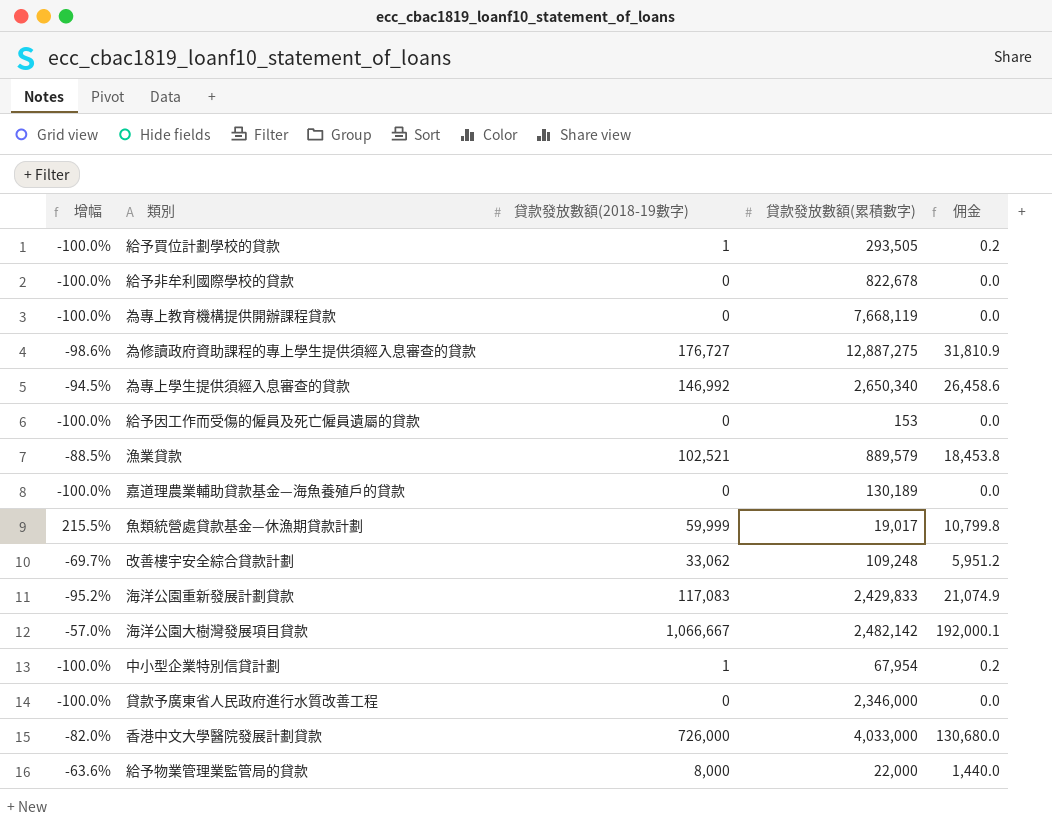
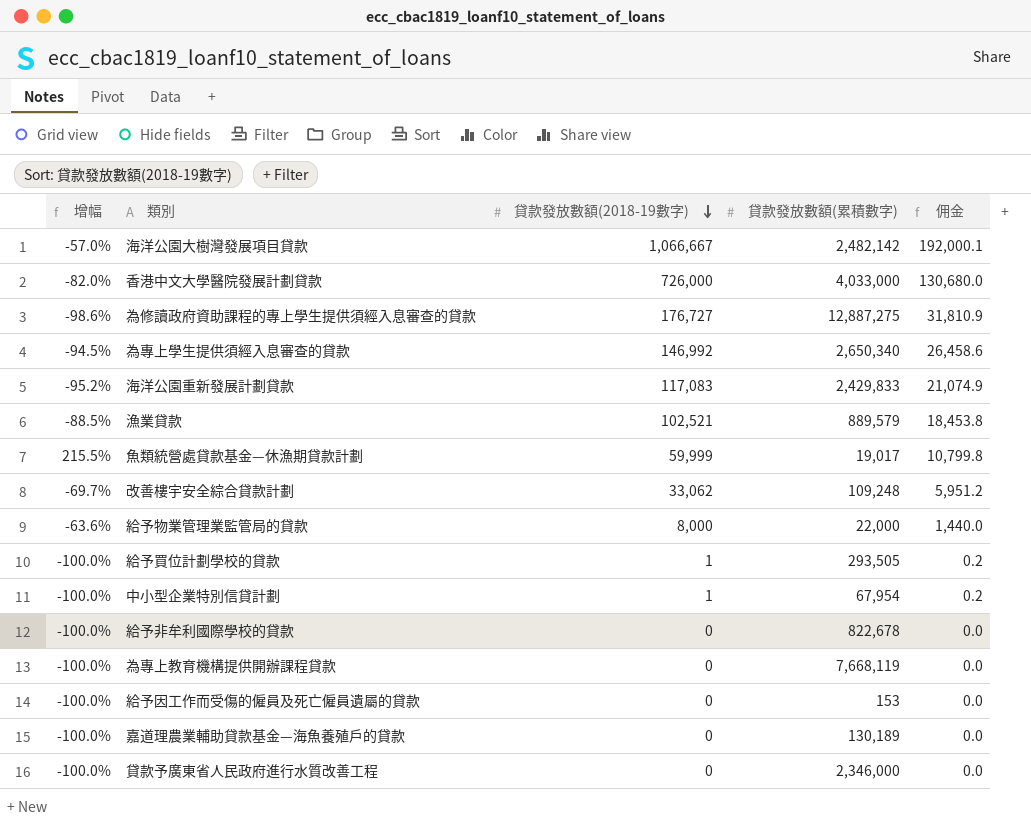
row order: none -> 貸款發放數額(2018-19數字) descending

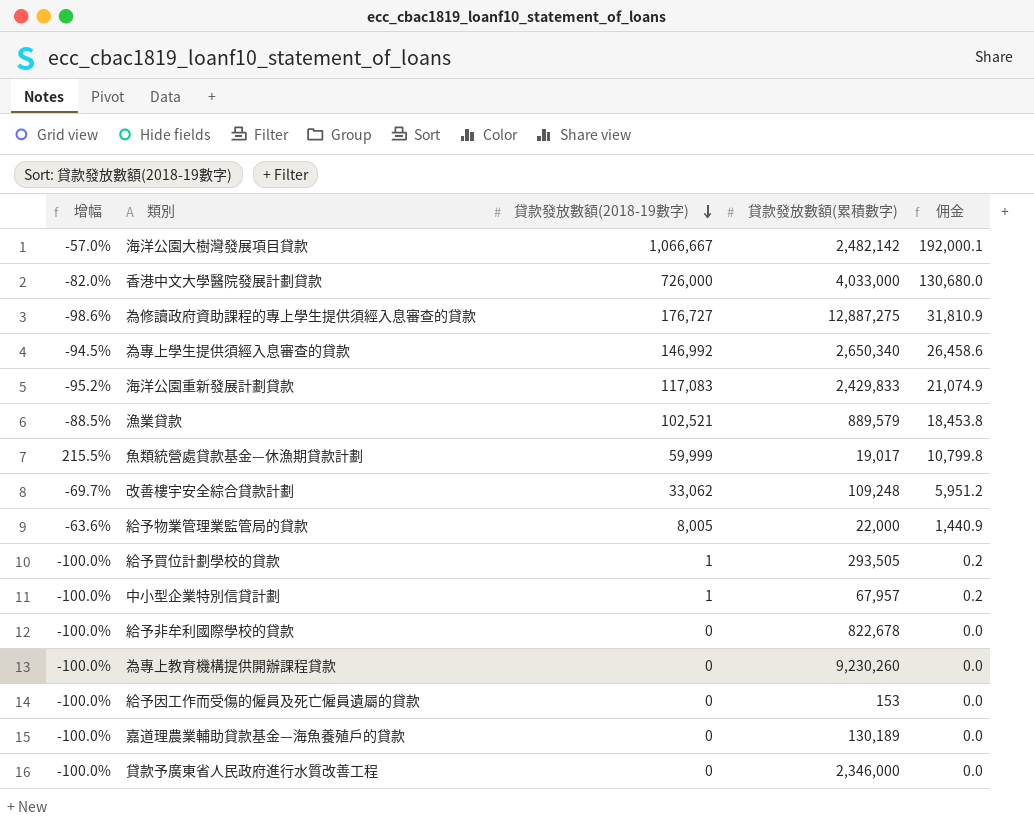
給予物業管理業監管局的貸款 | 貸款發放數額(2018-19數字): 8,000 -> 8,005
給予物業管理業監管局的貸款 | 佣金: 1,440.0 -> 1,440.9
中小型企業特別信貸計劃 | 貸款發放數額(累積數字): 67,954 -> 67,957
為專上教育機構提供開辦課程貸款 | 貸款發放數額(累積數字): 7,668,119 -> 9,230,260

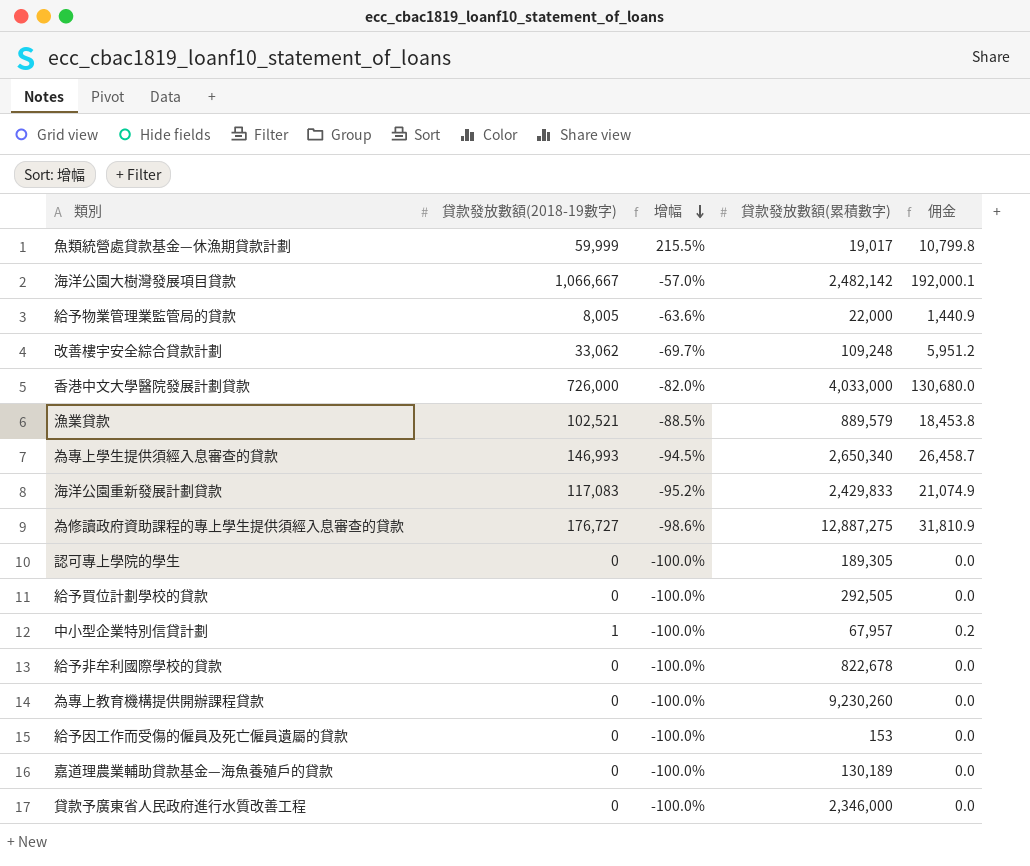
row order: 貸款發放數額(2018-19數字) descending -> 增幅 descending
column 增幅 | position: 1 -> 3
為專上學生提供須經入息審查的貸款 | 貸款發放數額(2018-19數字): 146,992 -> 146,993
為專上學生提供須經入息審查的貸款 | 佣金: 26,458.6 -> 26,458.7
row 認可專上學院的學生: none -> 0 | -100.0% | 189,305 | 0.0
給予買位計劃學校的貸款 | 貸款發放數額(2018-19數字): 1 -> 0
給予買位計劃學校的貸款 | 貸款發放數額(累積數字): 293,505 -> 292,505
給予買位計劃學校的貸款 | 佣金: 0.2 -> 0.0

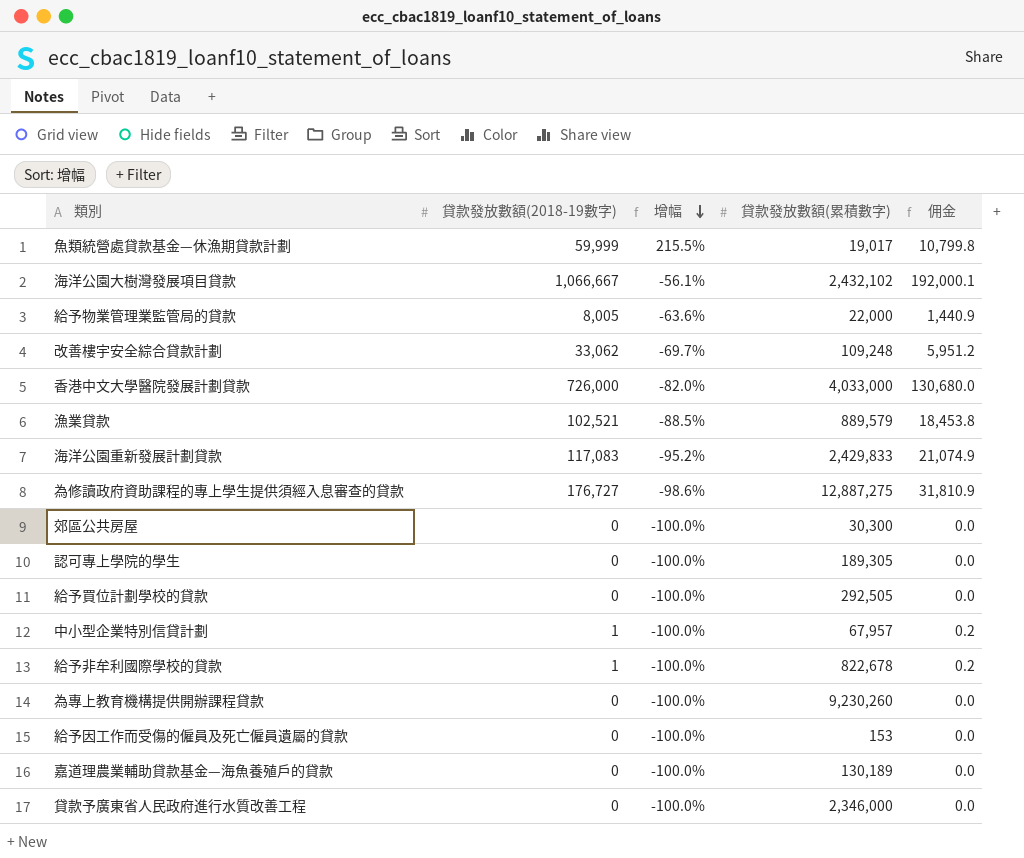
row 為專上學生提供須經入息審查的貸款: 146,993 | -94.5% | 2,650,340 | 26,458.7 -> none
海洋公園大樹灣發展項目貸款 | 增幅: -57.0% -> -56.1%
海洋公園大樹灣發展項目貸款 | 貸款發放數額(累積數字): 2,482,142 -> 2,432,102
row 郊區公共房屋: none -> 0 | -100.0% | 30,300 | 0.0
給予非牟利國際學校的貸款 | 貸款發放數額(2018-19數字): 0 -> 1
給予非牟利國際學校的貸款 | 佣金: 0.0 -> 0.2

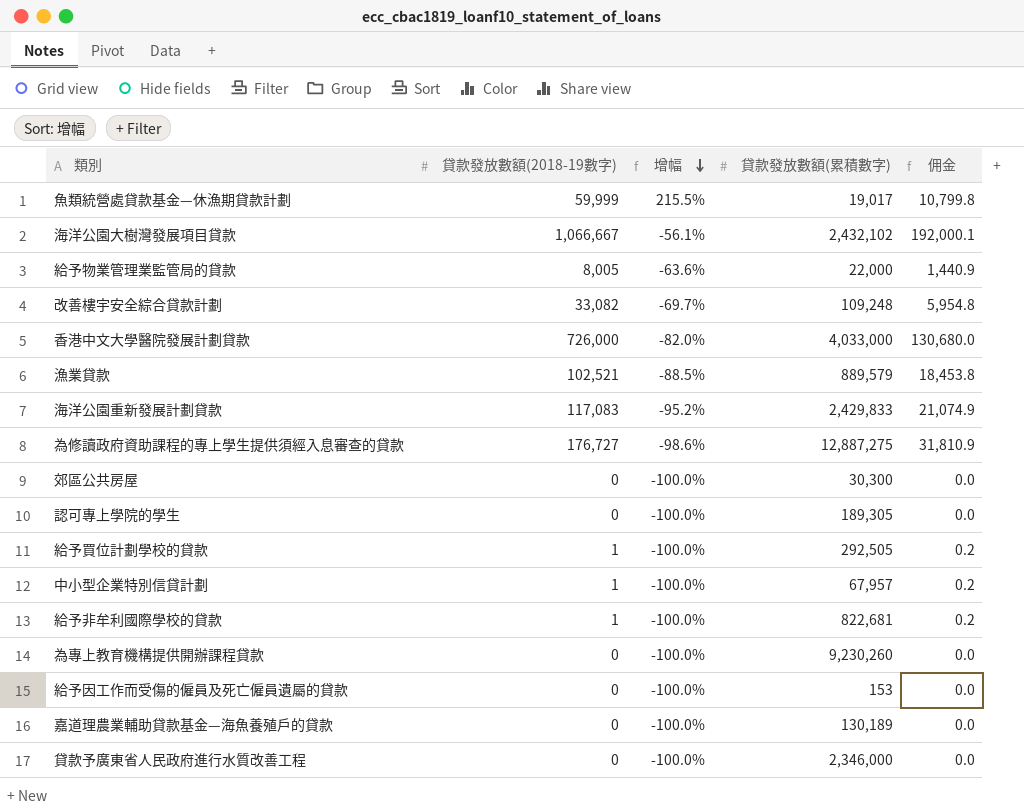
改善樓宇安全綜合貸款計劃 | 貸款發放數額(2018-19數字): 33,062 -> 33,082
改善樓宇安全綜合貸款計劃 | 佣金: 5,951.2 -> 5,954.8
給予買位計劃學校的貸款 | 貸款發放數額(2018-19數字): 0 -> 1
給予買位計劃學校的貸款 | 佣金: 0.0 -> 0.2
給予非牟利國際學校的貸款 | 貸款發放數額(累積數字): 822,678 -> 822,681

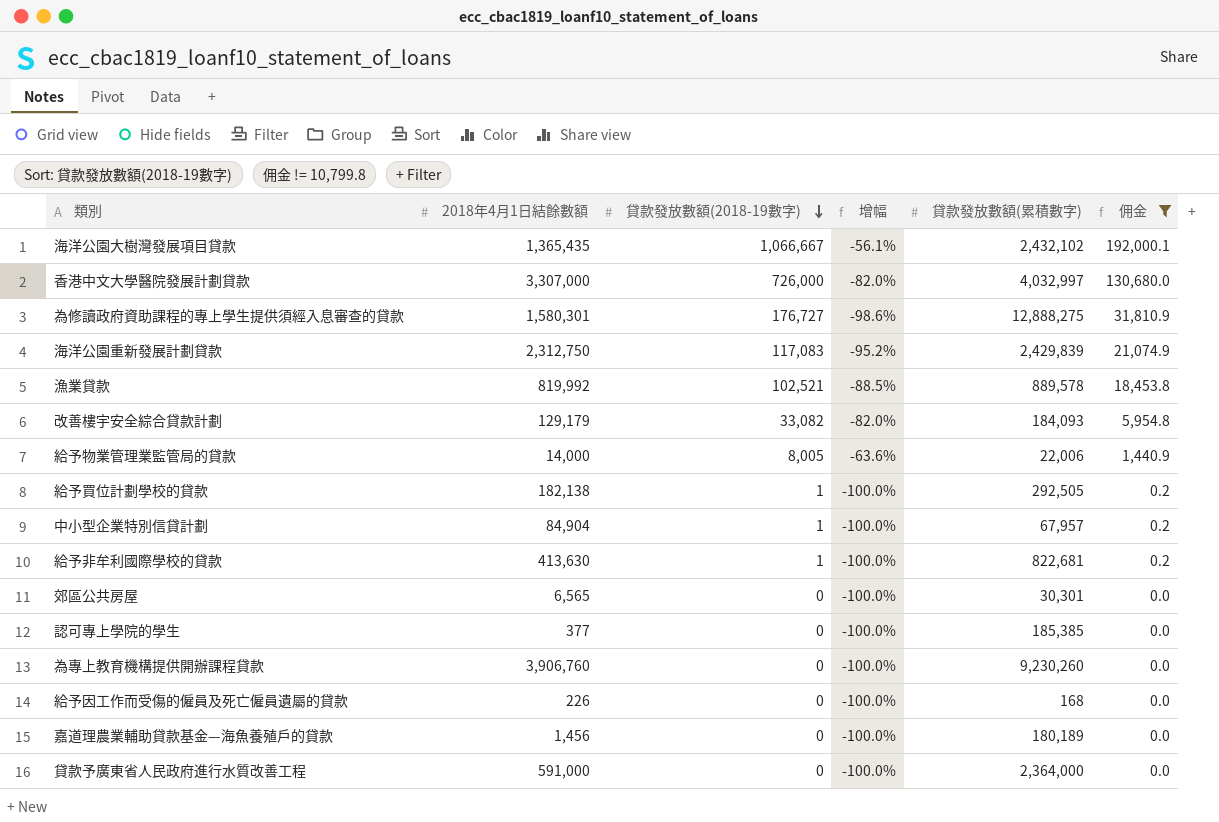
filter: none -> 佣金 != 10,799.8
row order: 增幅 descending -> 貸款發放數額(2018-19數字) descending
column 2018年4月1日結餘數額 | position: none -> 2
香港中文大學醫院發展計劃貸款 | 貸款發放數額(累積數字): 4,033,000 -> 4,032,997
為修讀政府資助課程的專上學生提供須經入息審查的貸款 | 貸款發放數額(累積數字): 12,887,275 -> 12,888,275
海洋公園重新發展計劃貸款 | 貸款發放數額(累積數字): 2,429,833 -> 2,429,839
漁業貸款 | 貸款發放數額(累積數字): 889,579 -> 889,578
改善樓宇安全綜合貸款計劃 | 增幅: -69.7% -> -82.0%
改善樓宇安全綜合貸款計劃 | 貸款發放數額(累積數字): 109,248 -> 184,093
給予物業管理業監管局的貸款 | 貸款發放數額(累積數字): 22,000 -> 22,006
郊區公共房屋 | 貸款發放數額(累積數字): 30,300 -> 30,301
認可專上學院的學生 | 貸款發放數額(累積數字): 189,305 -> 185,385
給予因工作而受傷的僱員及死亡僱員遺屬的貸款 | 貸款發放數額(累積數字): 153 -> 168
嘉道理農業輔助貸款基金—海魚養殖戶的貸款 | 貸款發放數額(累積數字): 130,189 -> 180,189
貸款予廣東省人民政府進行水質改善工程 | 貸款發放數額(累積數字): 2,346,000 -> 2,364,000

